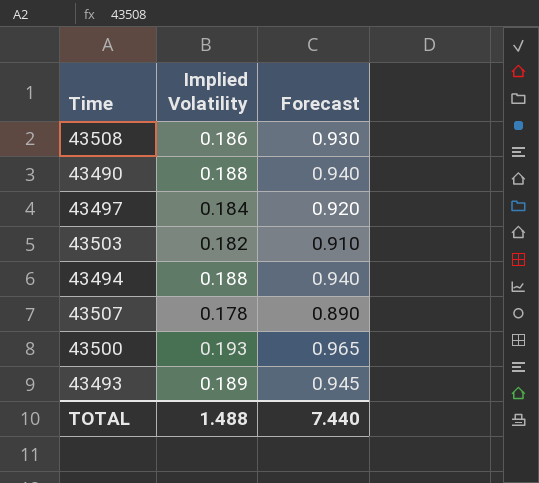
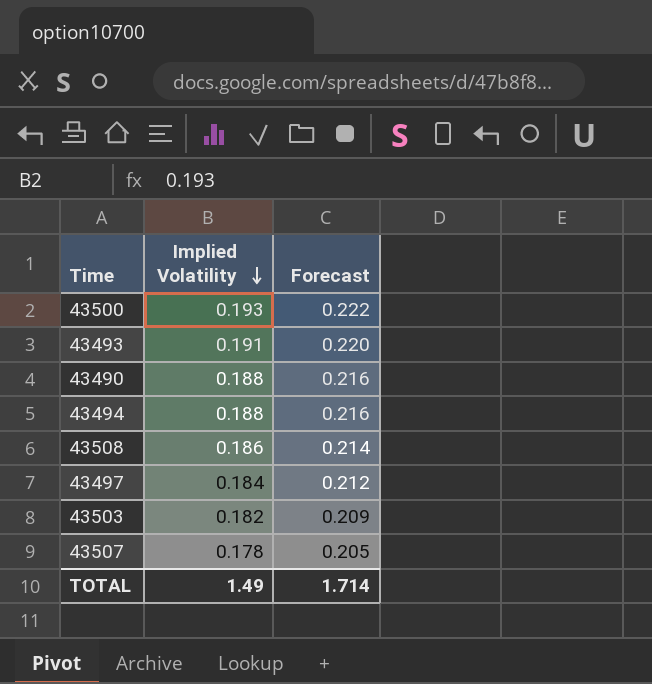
row order: none -> Implied Volatility descending
column Forecast | formula: [Implied Volatility] * 5 -> [Implied Volatility] * 1.15
43493 | Implied Volatility: 0.189 -> 0.191
TOTAL | Implied Volatility: 1.488 -> 1.49
TOTAL | Forecast: 7.440 -> 1.714

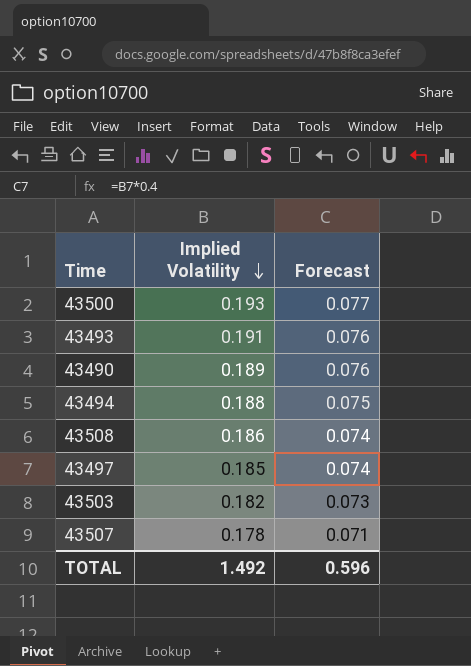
column Forecast | formula: [Implied Volatility] * 1.15 -> [Implied Volatility] * 0.4
43490 | Implied Volatility: 0.188 -> 0.189
43497 | Implied Volatility: 0.184 -> 0.185
TOTAL | Implied Volatility: 1.49 -> 1.492
TOTAL | Forecast: 1.714 -> 0.596

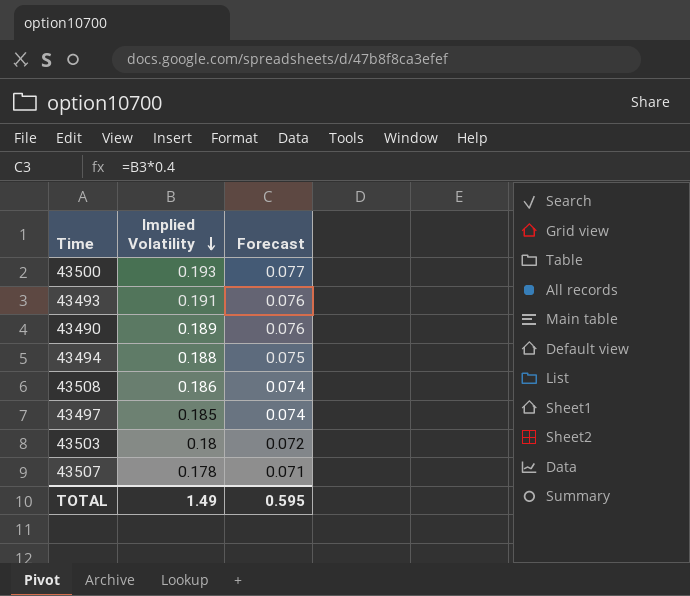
43503 | Implied Volatility: 0.182 -> 0.18
43503 | Forecast: 0.073 -> 0.072
TOTAL | Implied Volatility: 1.492 -> 1.49
TOTAL | Forecast: 0.596 -> 0.595

